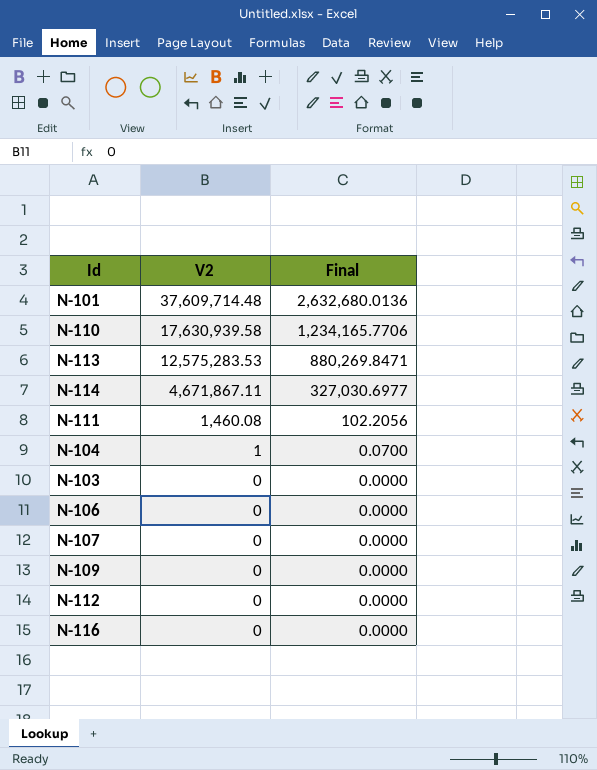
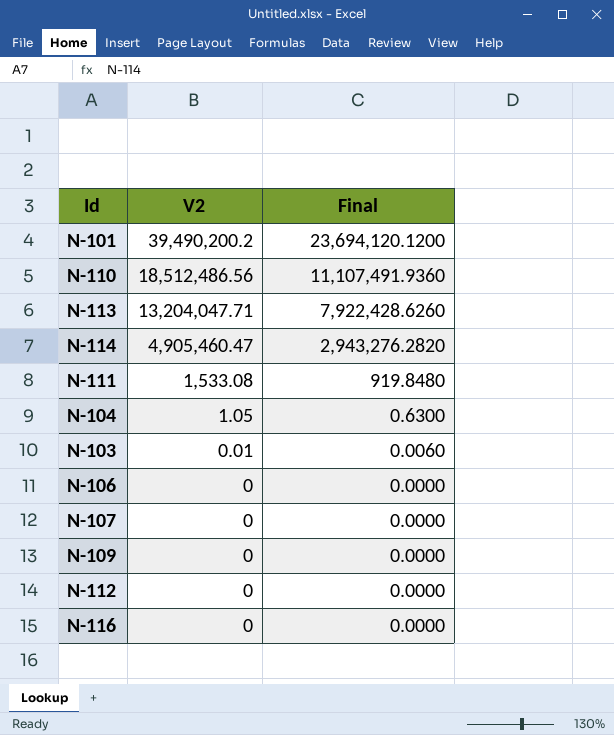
column Final | formula: [V2] * 0.07 -> [V2] * 0.6
N-101 | V2: 37,609,714.48 -> 39,490,200.2
N-110 | V2: 17,630,939.58 -> 18,512,486.56
N-113 | V2: 12,575,283.53 -> 13,204,047.71
N-114 | V2: 4,671,867.11 -> 4,905,460.47
N-111 | V2: 1,460.08 -> 1,533.08
N-104 | V2: 1 -> 1.05
N-103 | V2: 0 -> 0.01

